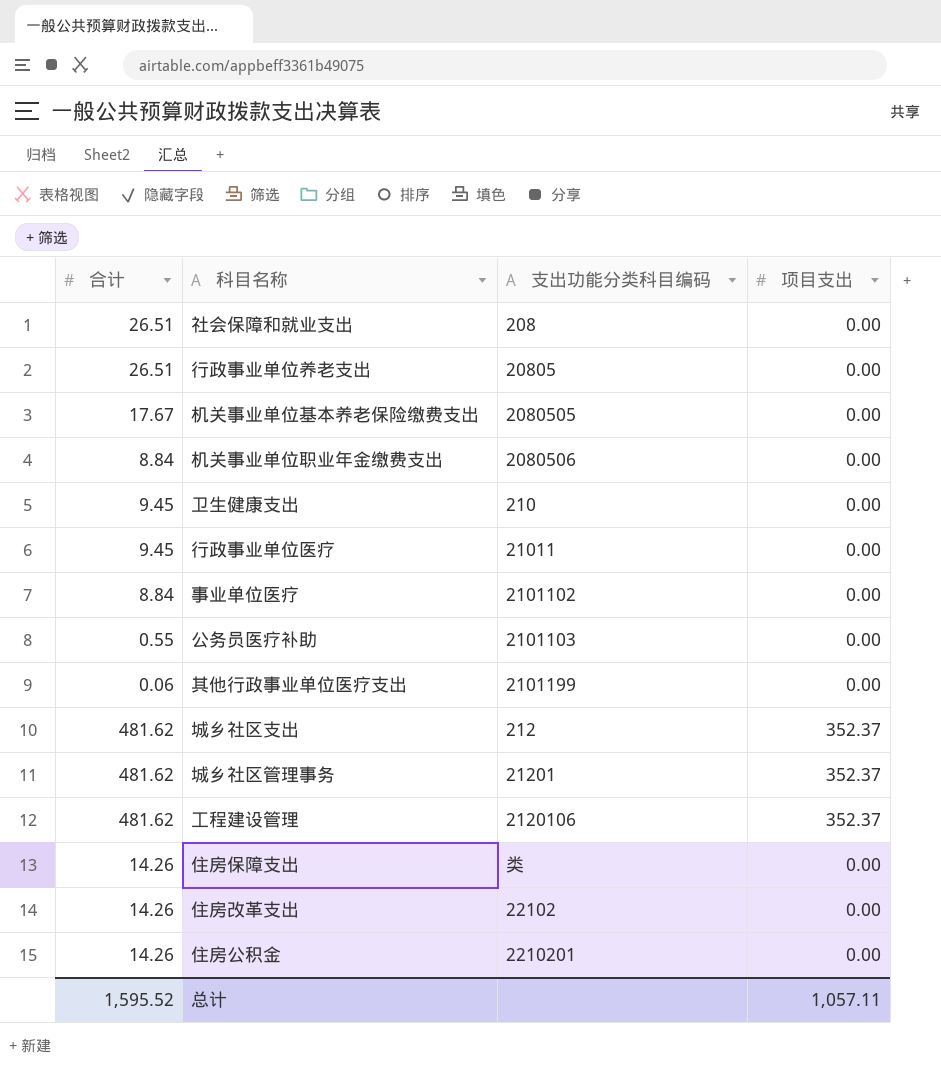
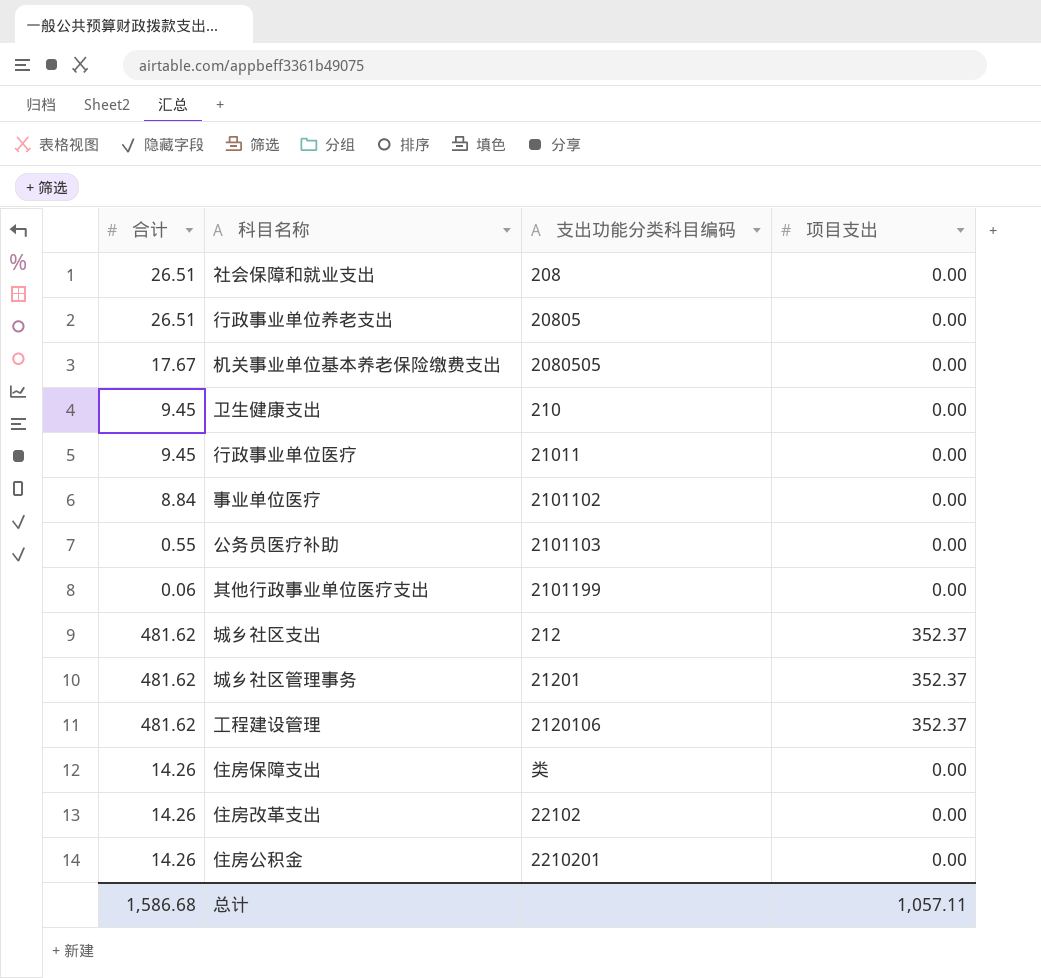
row 机关事业单位职业年金缴费支出: 8.84 | 2080506 | 0.00 -> none
总计 | 合计: 1,595.52 -> 1,586.68

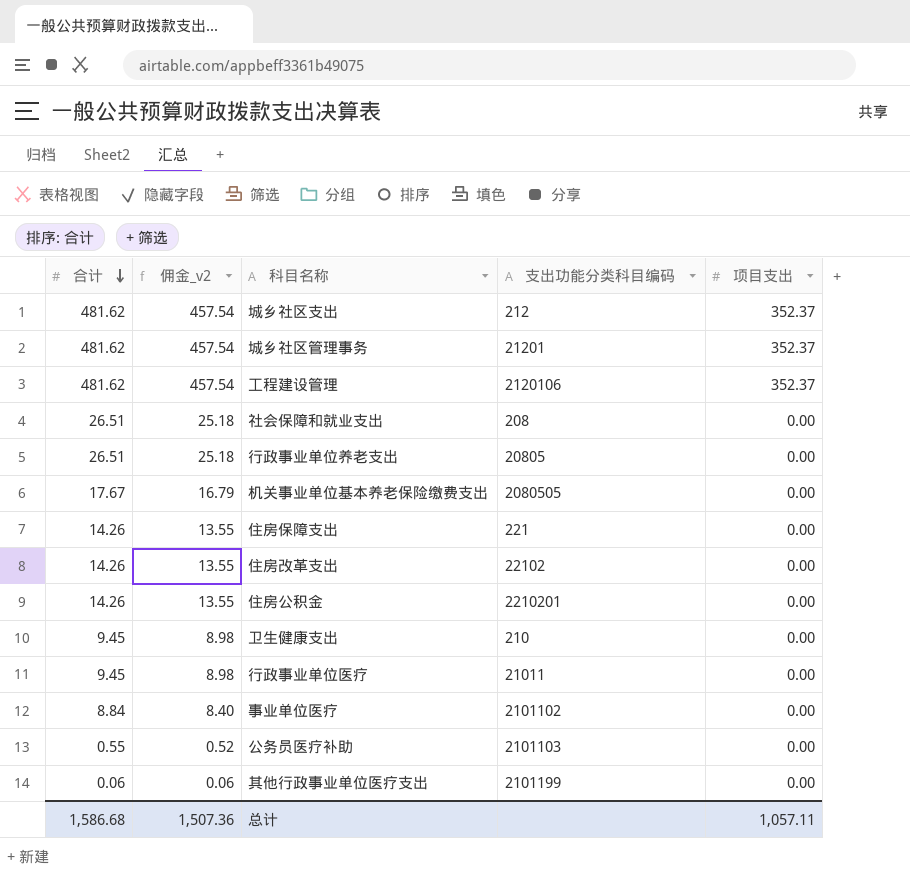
row order: none -> 合计 descending
column 佣金_v2 | formula: none -> [合计] * 0.95
住房保障支出 | 支出功能分类科目编码: 类 -> 221

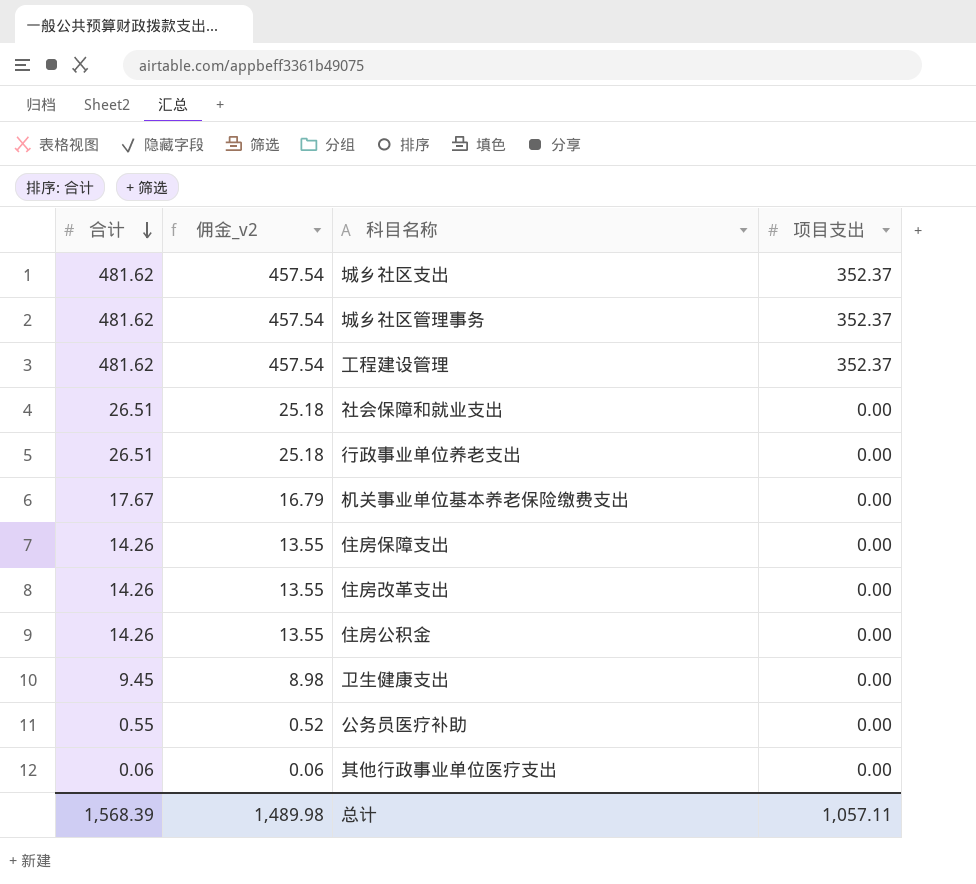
column 支出功能分类科目编码 | position: 4 -> none
row 行政事业单位医疗: 9.45 | 8.98 | 21011 | 0.00 -> none
row 事业单位医疗: 8.84 | 8.40 | 2101102 | 0.00 -> none
总计 | 合计: 1,586.68 -> 1,568.39
总计 | 佣金_v2: 1,507.36 -> 1,489.98

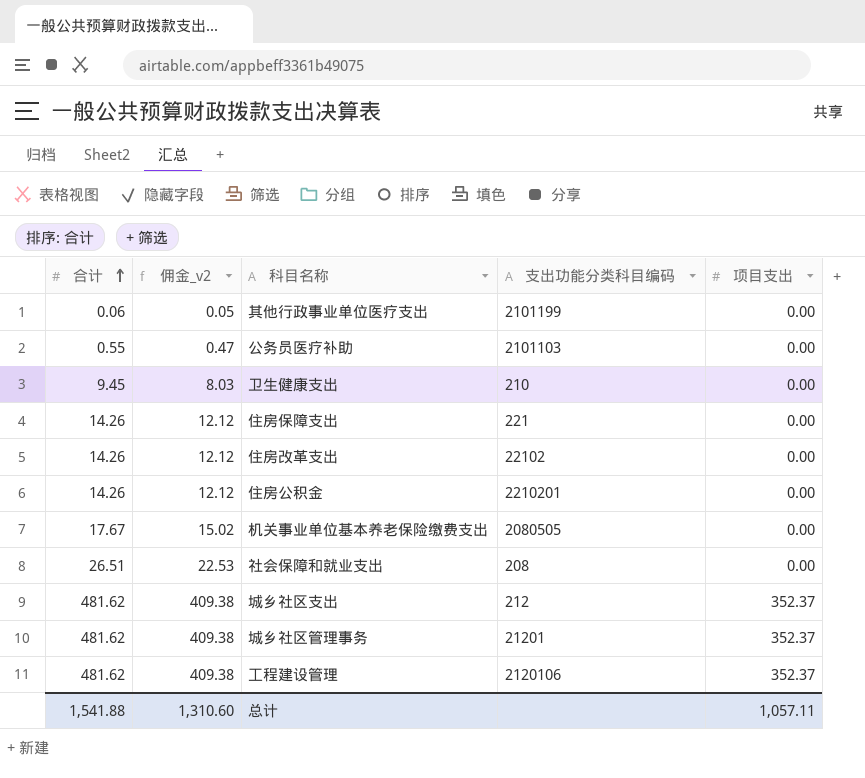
row order: 合计 descending -> 合计 ascending
column 佣金_v2 | formula: [合计] * 0.95 -> [合计] * 0.85
column 支出功能分类科目编码 | position: none -> 4
row 行政事业单位养老支出: 26.51 | 25.18 | 0.00 -> none
总计 | 合计: 1,568.39 -> 1,541.88
总计 | 佣金_v2: 1,489.98 -> 1,310.60

